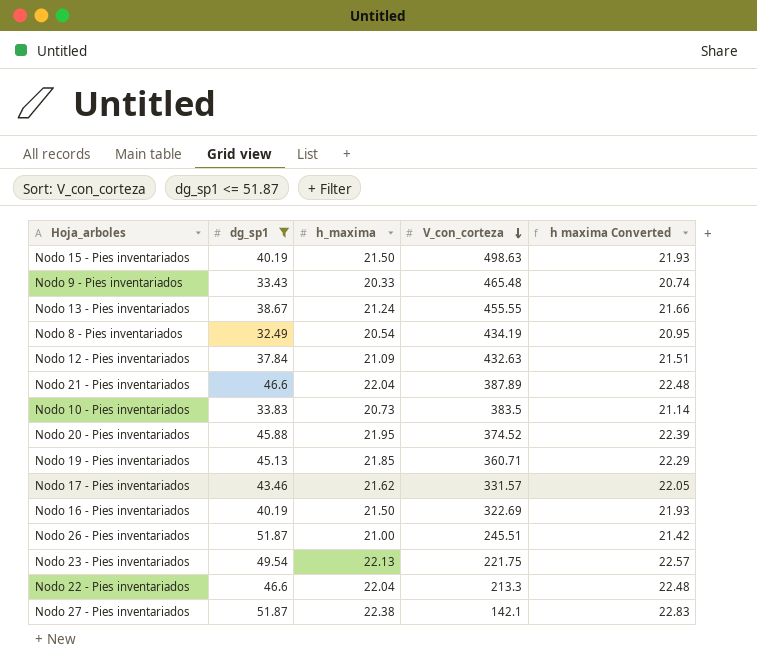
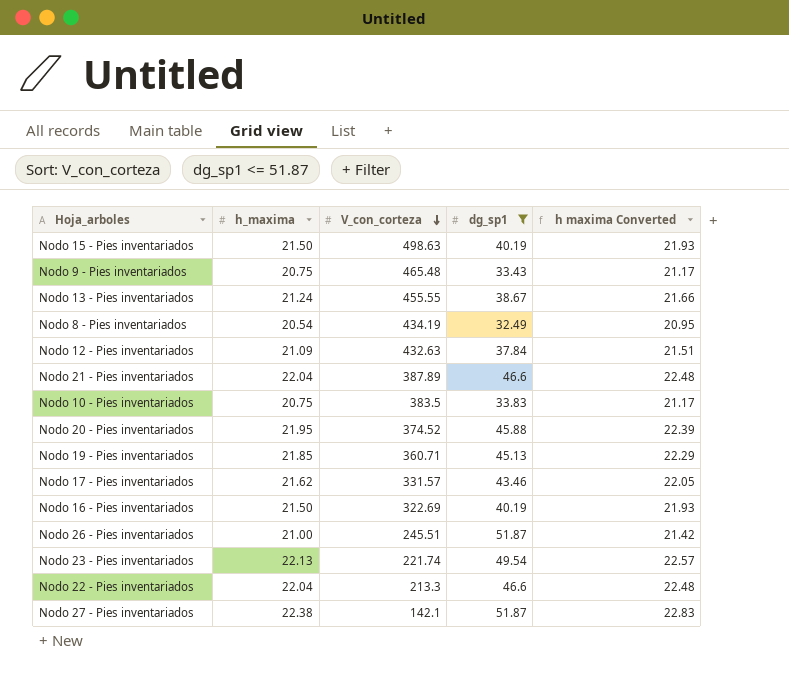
column dg_sp1 | position: 2 -> 4
Nodo 9 - Pies inventariados | h_maxima: 20.33 -> 20.75
Nodo 9 - Pies inventariados | h maxima Converted: 20.74 -> 21.17
Nodo 10 - Pies inventariados | h_maxima: 20.73 -> 20.75
Nodo 10 - Pies inventariados | h maxima Converted: 21.14 -> 21.17
Nodo 23 - Pies inventariados | V_con_corteza: 221.75 -> 221.74

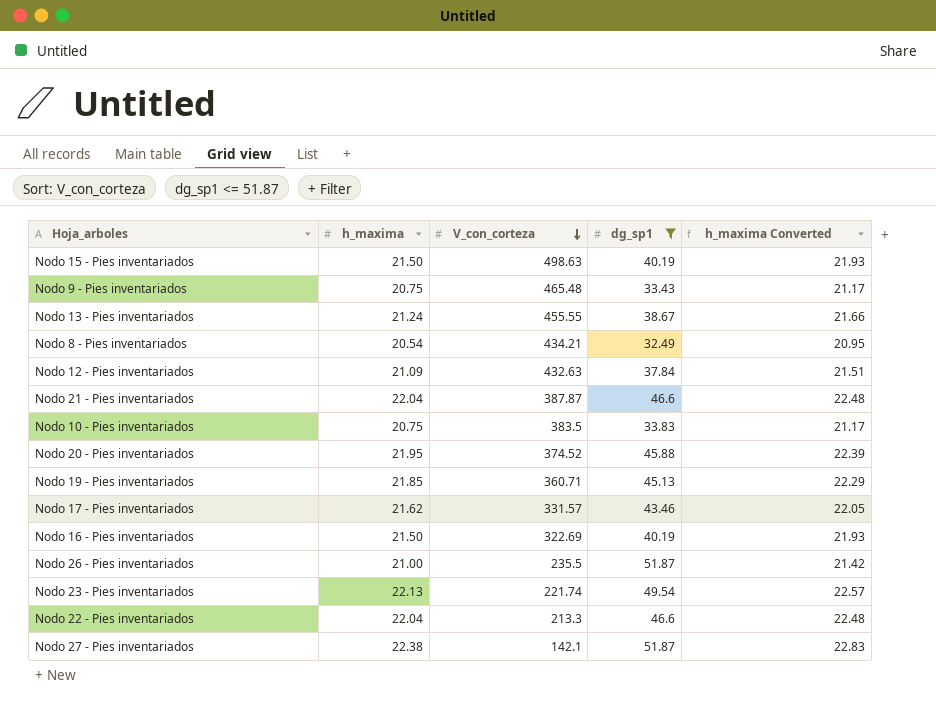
column name: h maxima Converted -> h_maxima Converted
Nodo 8 - Pies inventariados | V_con_corteza: 434.19 -> 434.21
Nodo 21 - Pies inventariados | V_con_corteza: 387.89 -> 387.87
Nodo 26 - Pies inventariados | V_con_corteza: 245.51 -> 235.5

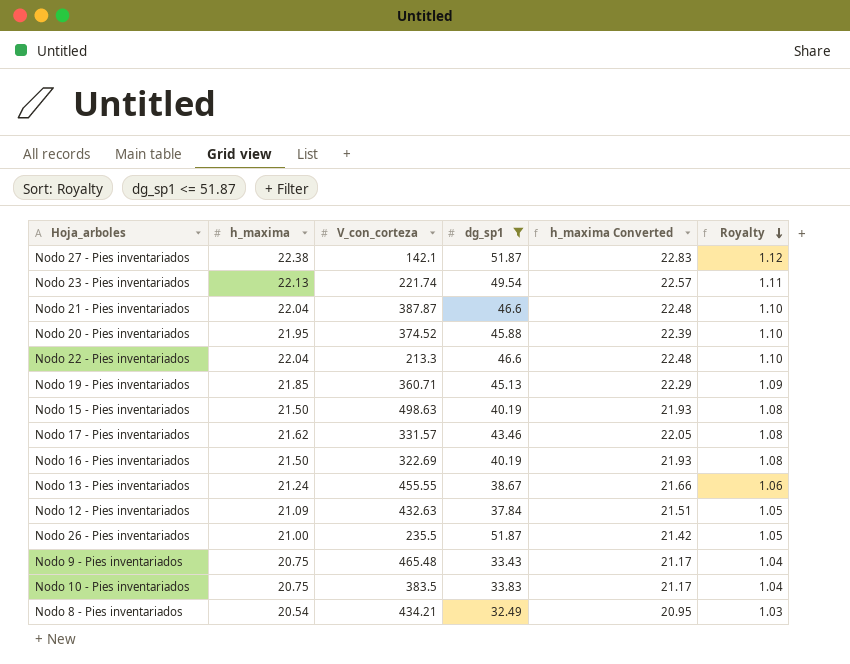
row order: V_con_corteza descending -> Royalty descending
column Royalty | formula: none -> [h_maxima] * 0.05

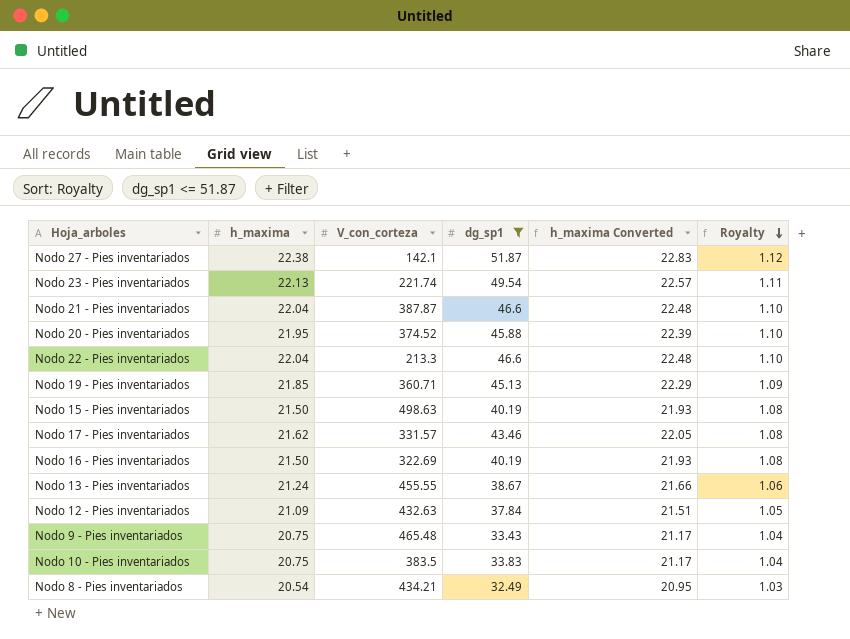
row Nodo 26 - Pies inventariados: 21.00 | 235.5 | 51.87 | 21.42 | 1.05 -> none

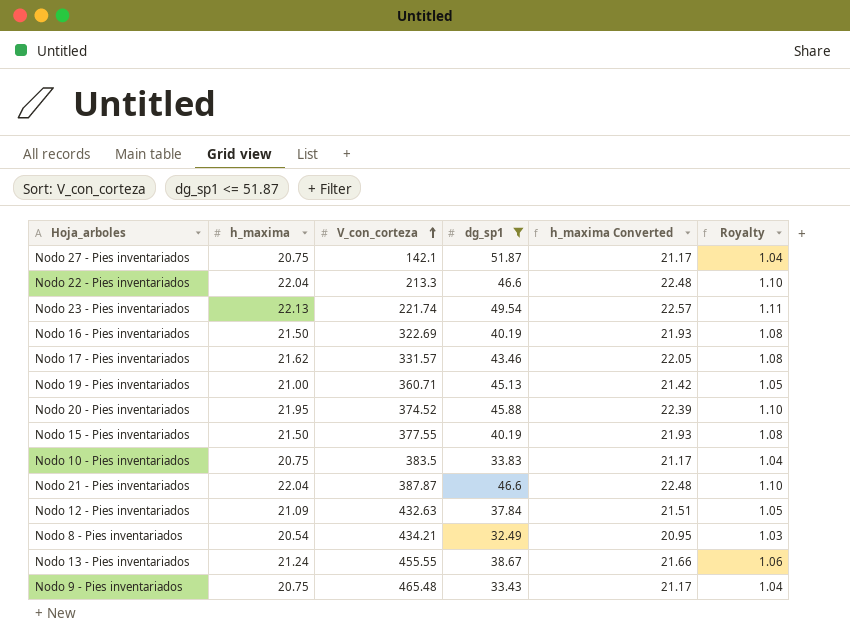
row order: Royalty descending -> V_con_corteza ascending
Nodo 27 - Pies inventariados | h_maxima: 22.38 -> 20.75
Nodo 27 - Pies inventariados | h_maxima Converted: 22.83 -> 21.17
Nodo 27 - Pies inventariados | Royalty: 1.12 -> 1.04
Nodo 19 - Pies inventariados | h_maxima: 21.85 -> 21.00
Nodo 19 - Pies inventariados | h_maxima Converted: 22.29 -> 21.42
Nodo 19 - Pies inventariados | Royalty: 1.09 -> 1.05
Nodo 15 - Pies inventariados | V_con_corteza: 498.63 -> 377.55

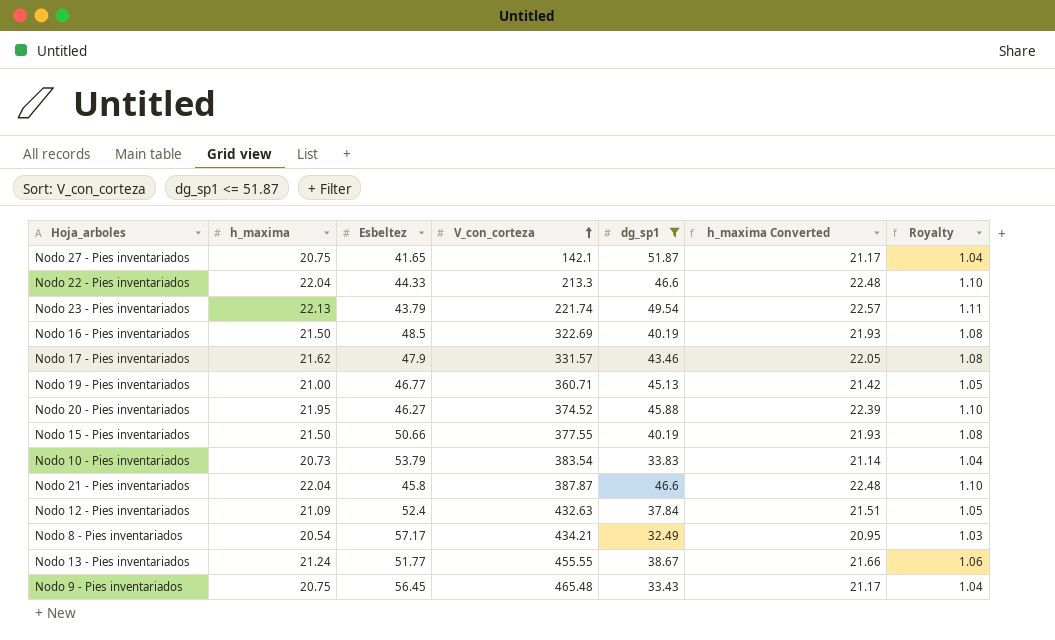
column Esbeltez | position: none -> 3
Nodo 10 - Pies inventariados | h_maxima: 20.75 -> 20.73
Nodo 10 - Pies inventariados | V_con_corteza: 383.5 -> 383.54
Nodo 10 - Pies inventariados | h_maxima Converted: 21.17 -> 21.14

